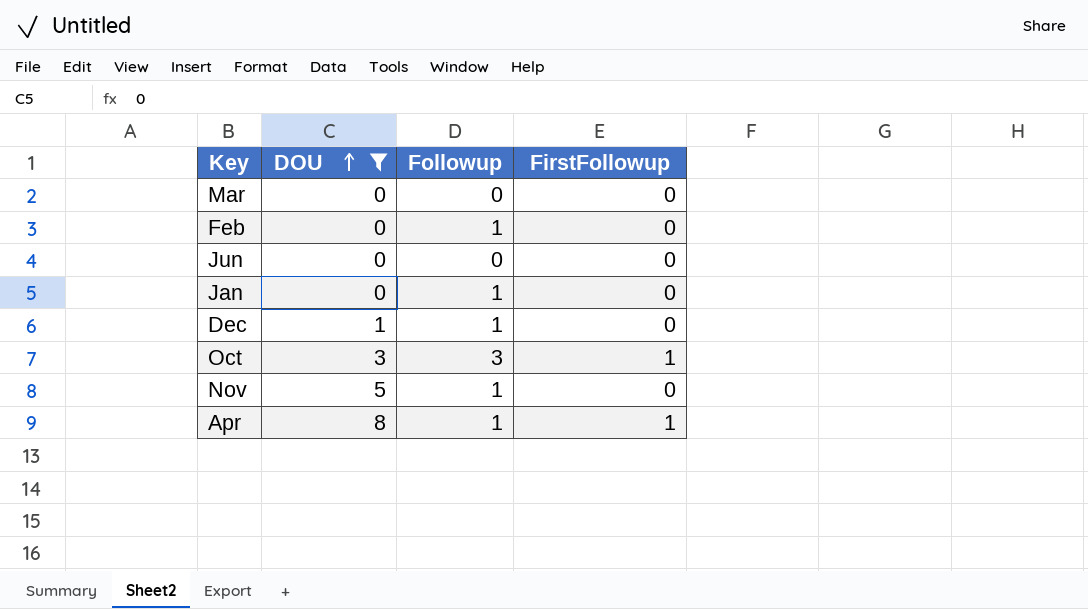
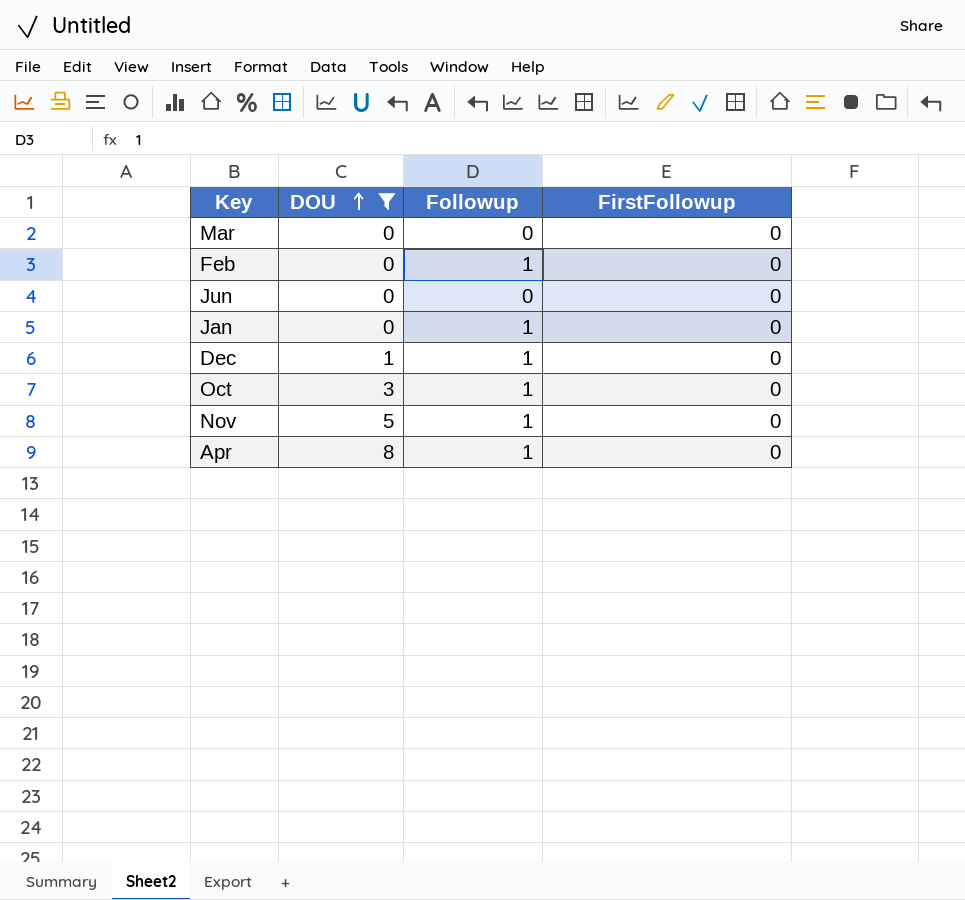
Oct | Followup: 3 -> 1
Oct | FirstFollowup: 1 -> 0
Apr | FirstFollowup: 1 -> 0

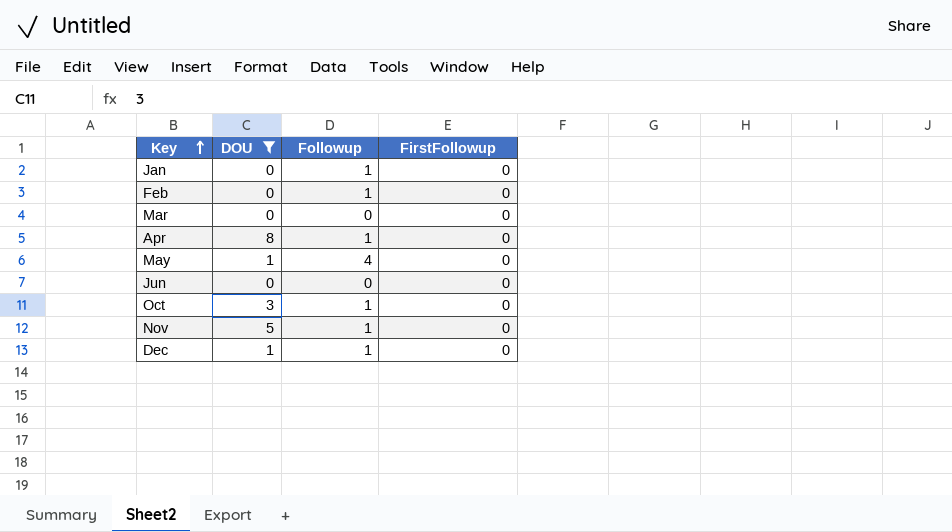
row order: DOU ascending -> Key ascending
row May: none -> 1 | 4 | 0

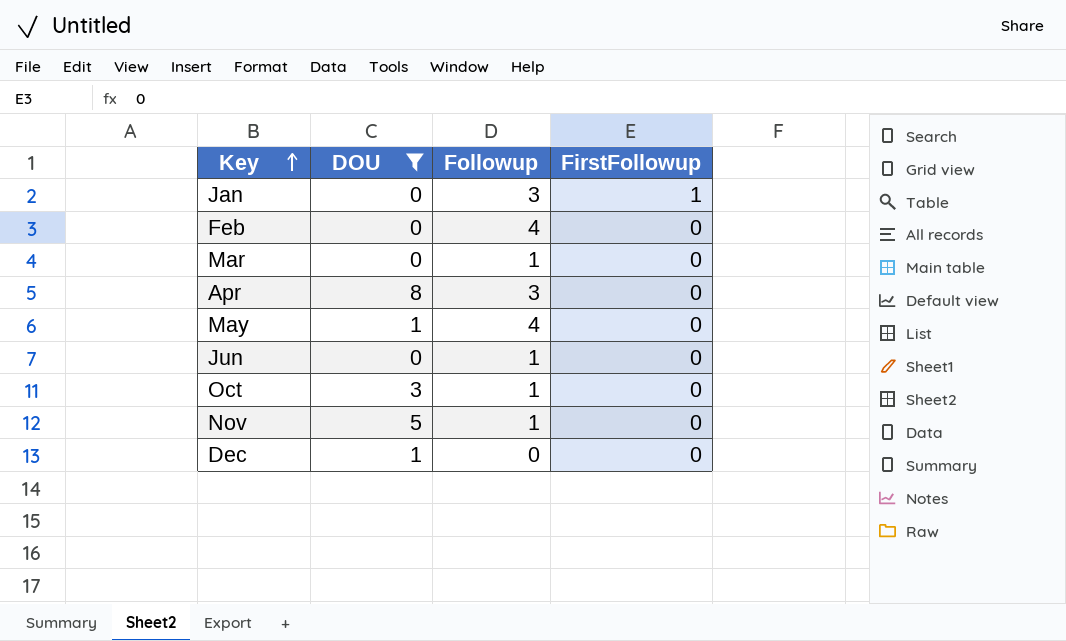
Jan | Followup: 1 -> 3
Jan | FirstFollowup: 0 -> 1
Feb | Followup: 1 -> 4
Mar | Followup: 0 -> 1
Apr | Followup: 1 -> 3
Jun | Followup: 0 -> 1
Dec | Followup: 1 -> 0

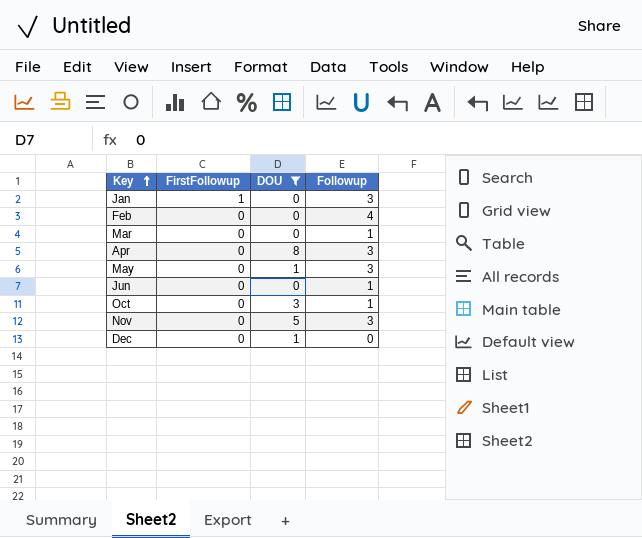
column FirstFollowup | position: 4 -> 2
May | Followup: 4 -> 3
Nov | Followup: 1 -> 3

